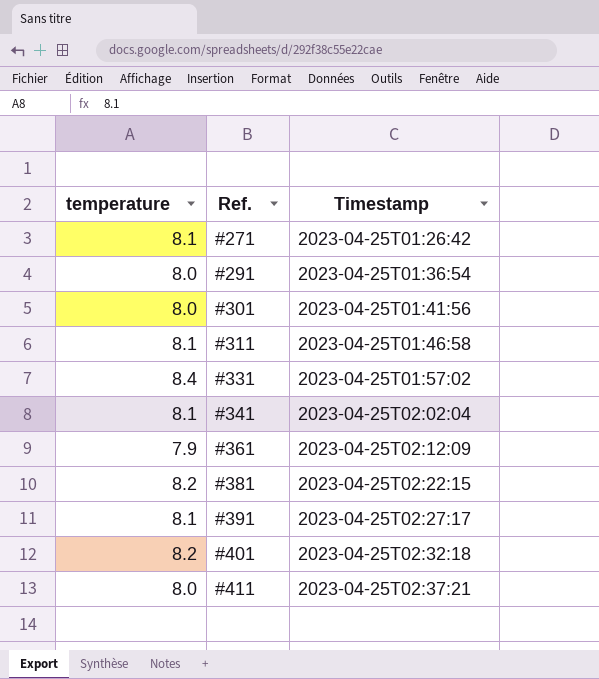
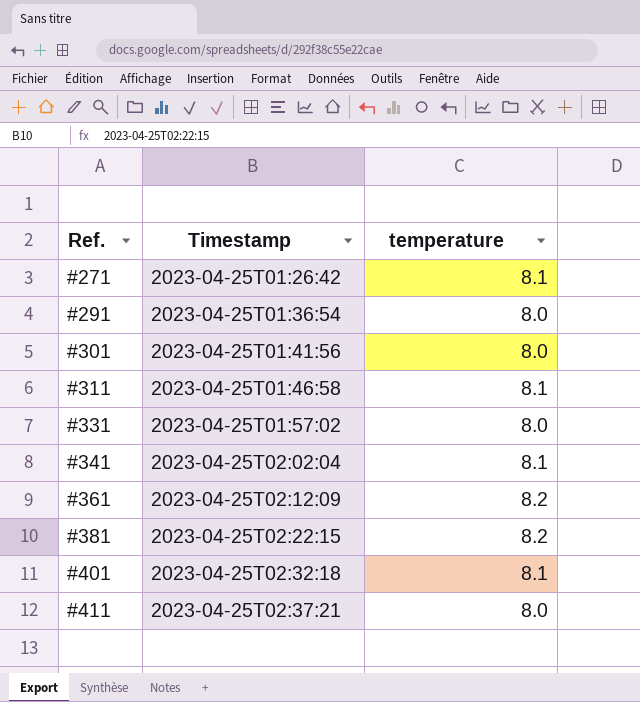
column temperature | position: 1 -> 3
row #391: 8.1 | 2023-04-25T02:27:17 -> none
#331 | temperature: 8.4 -> 8.0
#361 | temperature: 7.9 -> 8.2
#401 | temperature: 8.2 -> 8.1

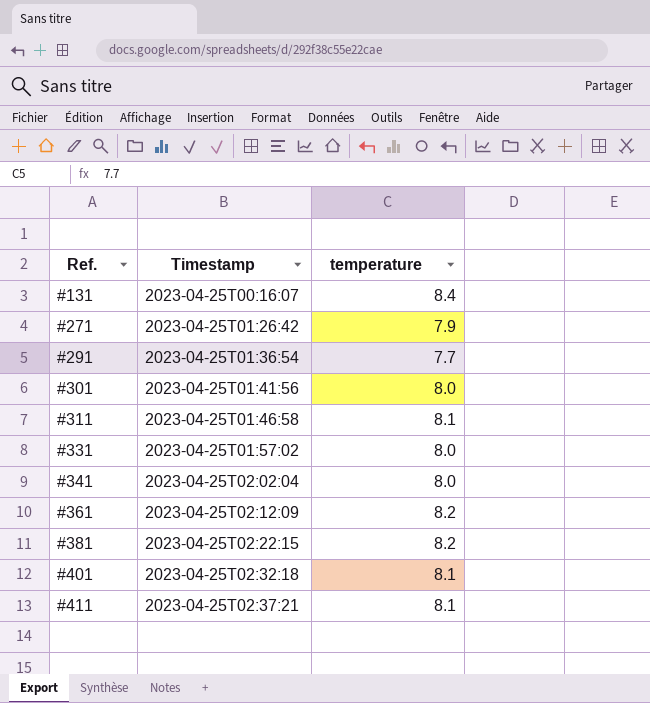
row #131: none -> 2023-04-25T00:16:07 | 8.4
#271 | temperature: 8.1 -> 7.9
#291 | temperature: 8.0 -> 7.7
#341 | temperature: 8.1 -> 8.0
#411 | temperature: 8.0 -> 8.1

